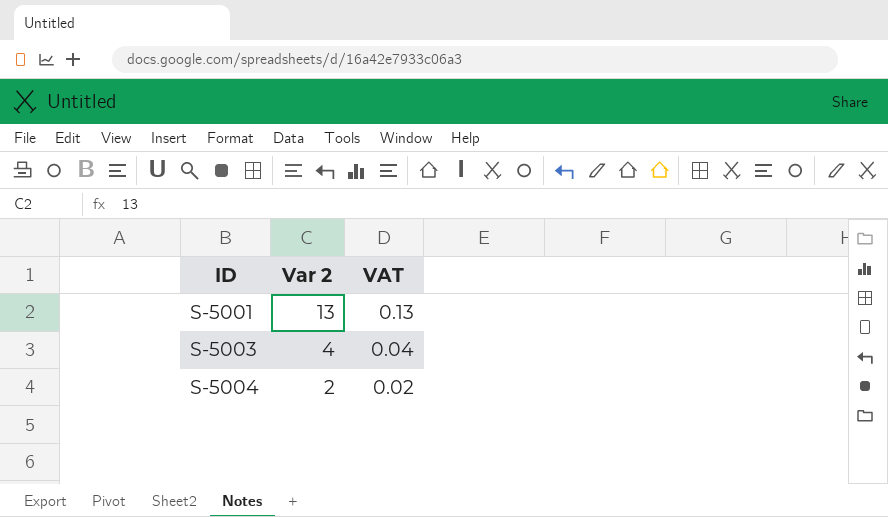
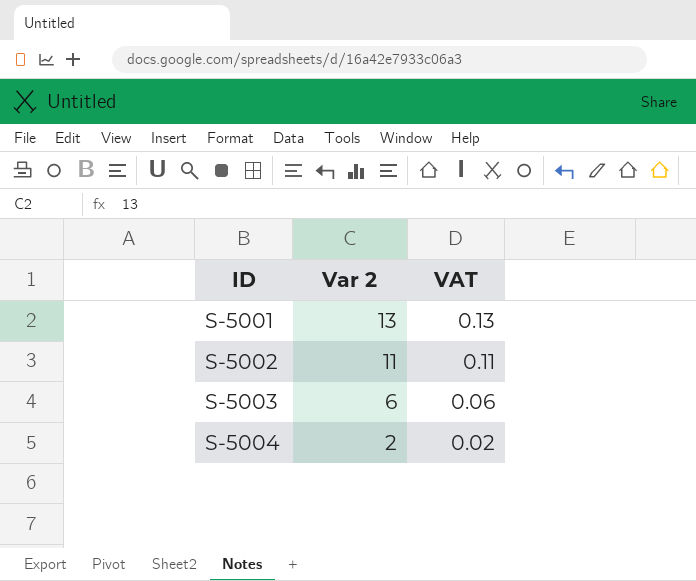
row S-5002: none -> 11 | 0.11
S-5003 | Var 2: 4 -> 6
S-5003 | VAT: 0.04 -> 0.06

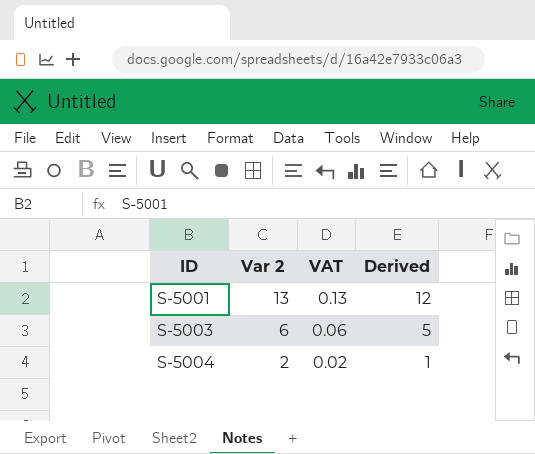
column Derived | formula: none -> [Var 2] - 1
row S-5002: 11 | 0.11 -> none

